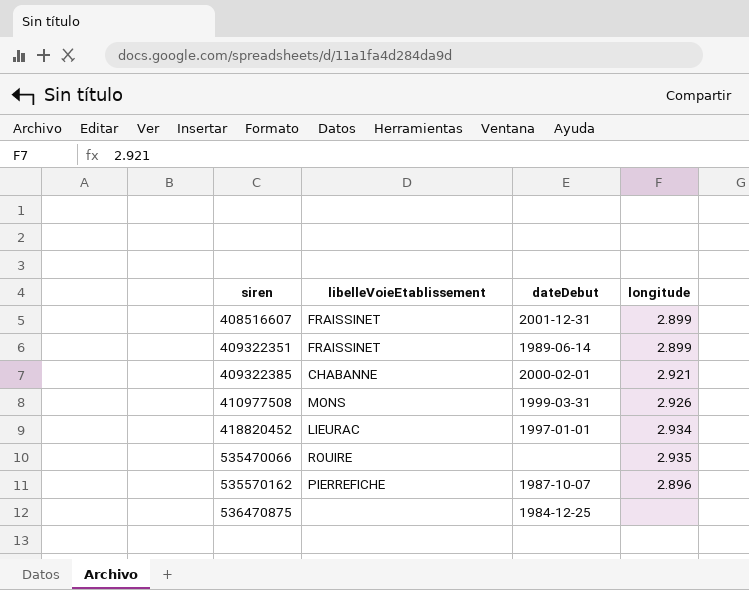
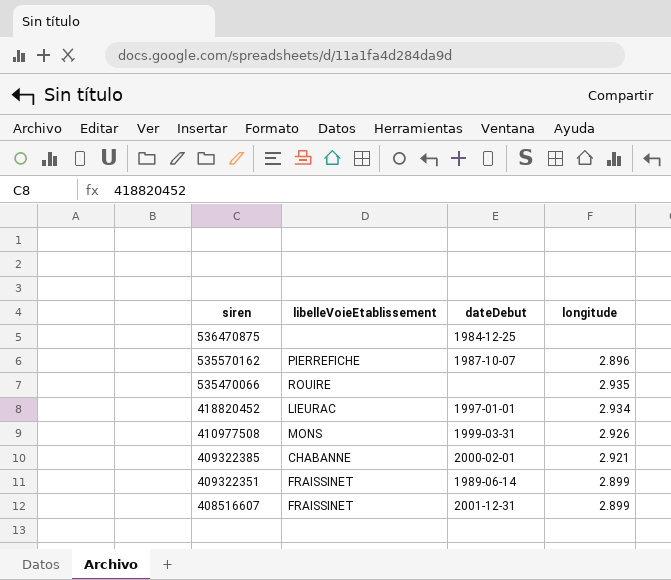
row order: siren ascending -> siren descending

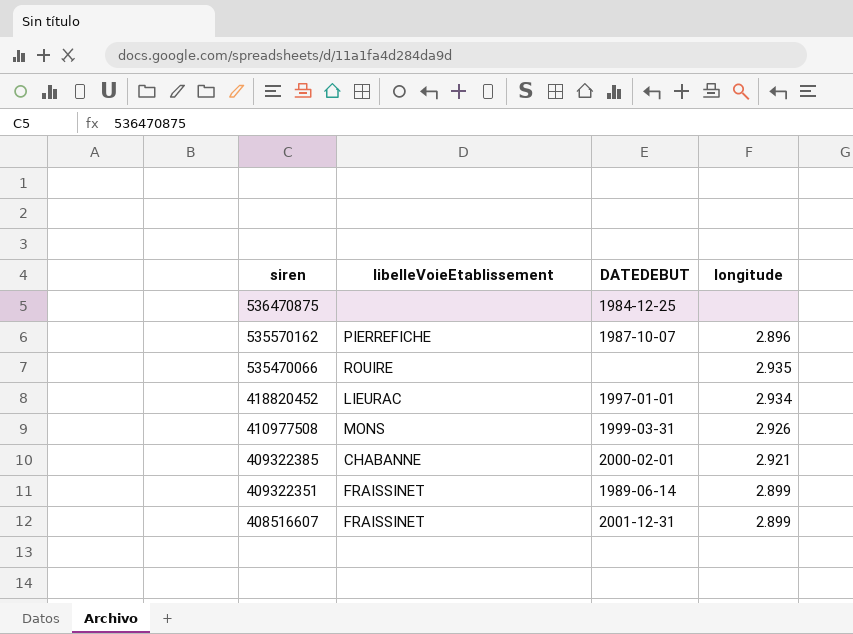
column name: dateDebut -> DATEDEBUT

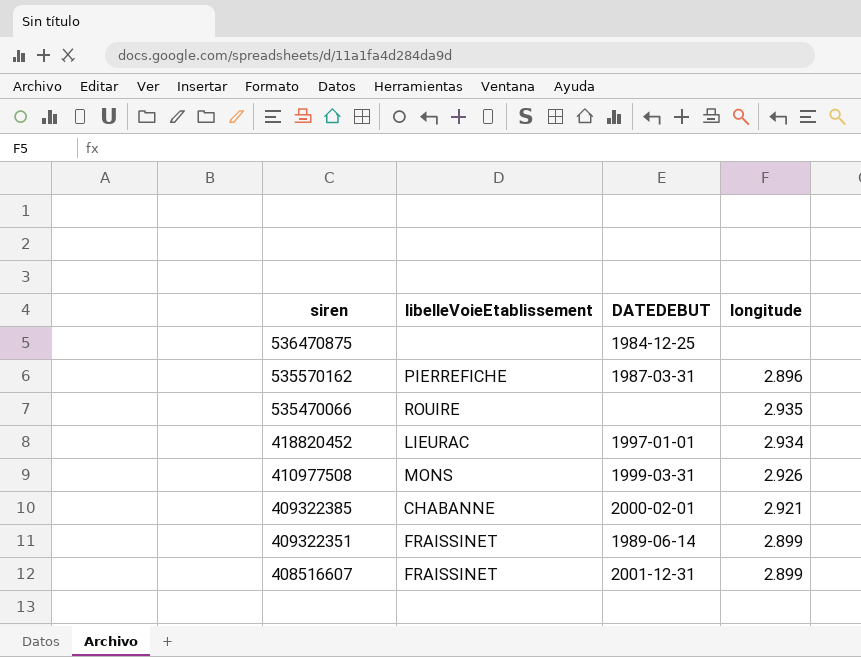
535570162 | DATEDEBUT: 1987-10-07 -> 1987-03-31

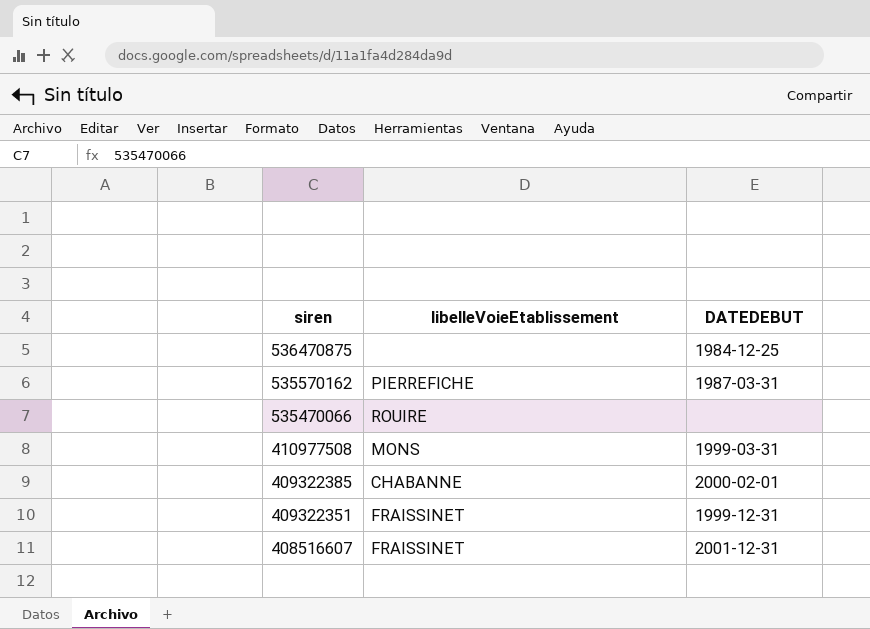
column longitude | position: 4 -> none
row 418820452: LIEURAC | 1997-01-01 | 2.934 -> none
409322351 | DATEDEBUT: 1989-06-14 -> 1999-12-31

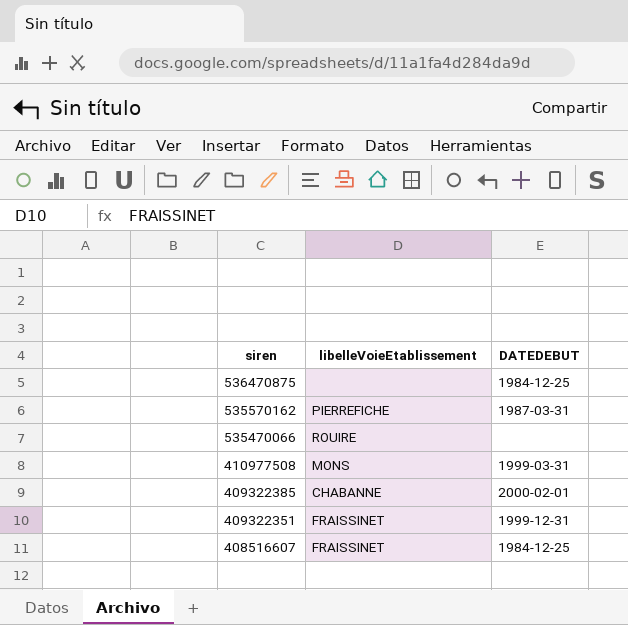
408516607 | DATEDEBUT: 2001-12-31 -> 1984-12-25

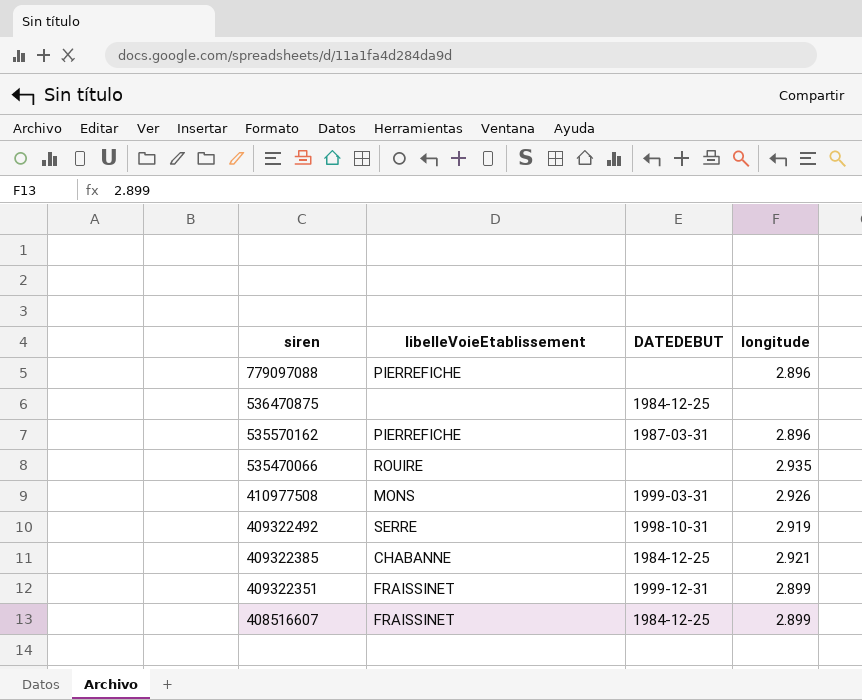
column longitude | position: none -> 4
row 779097088: none -> PIERREFICHE | none | 2.896
row 409322492: none -> SERRE | 1998-10-31 | 2.919
409322385 | DATEDEBUT: 2000-02-01 -> 1984-12-25

